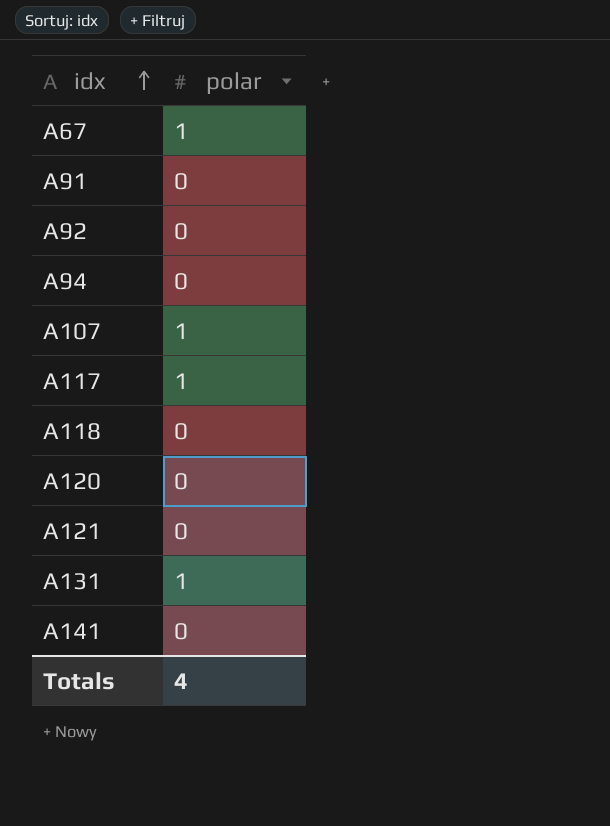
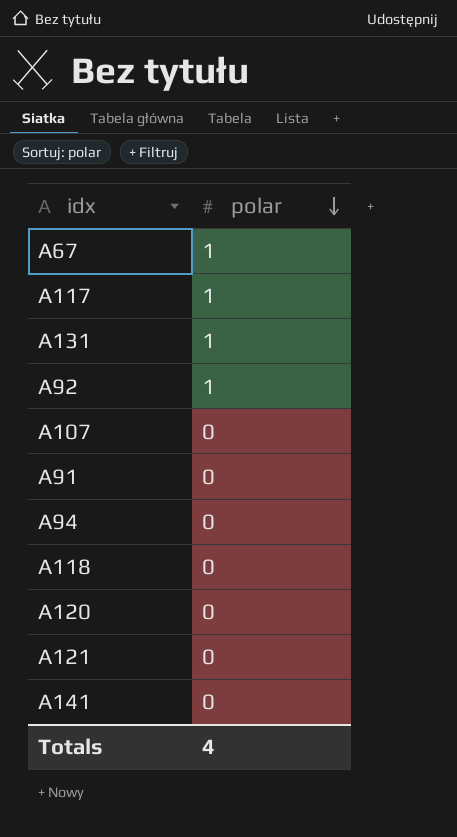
row order: idx ascending -> polar descending
A92 | polar: 0 -> 1
A107 | polar: 1 -> 0

